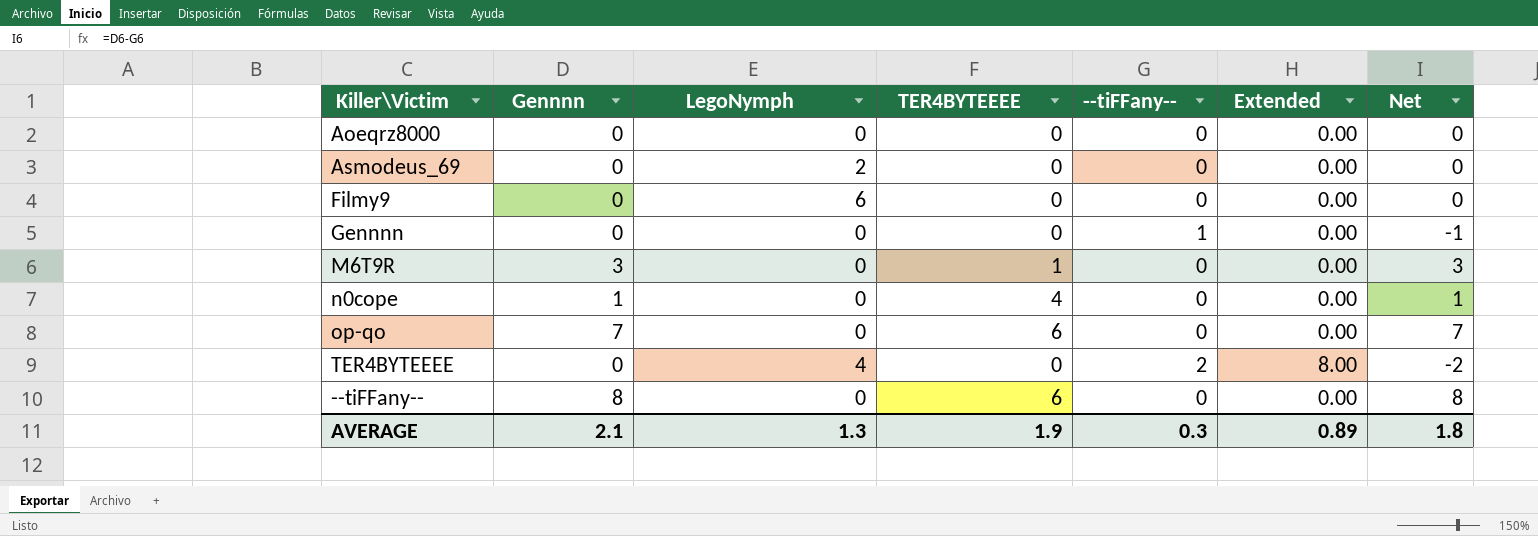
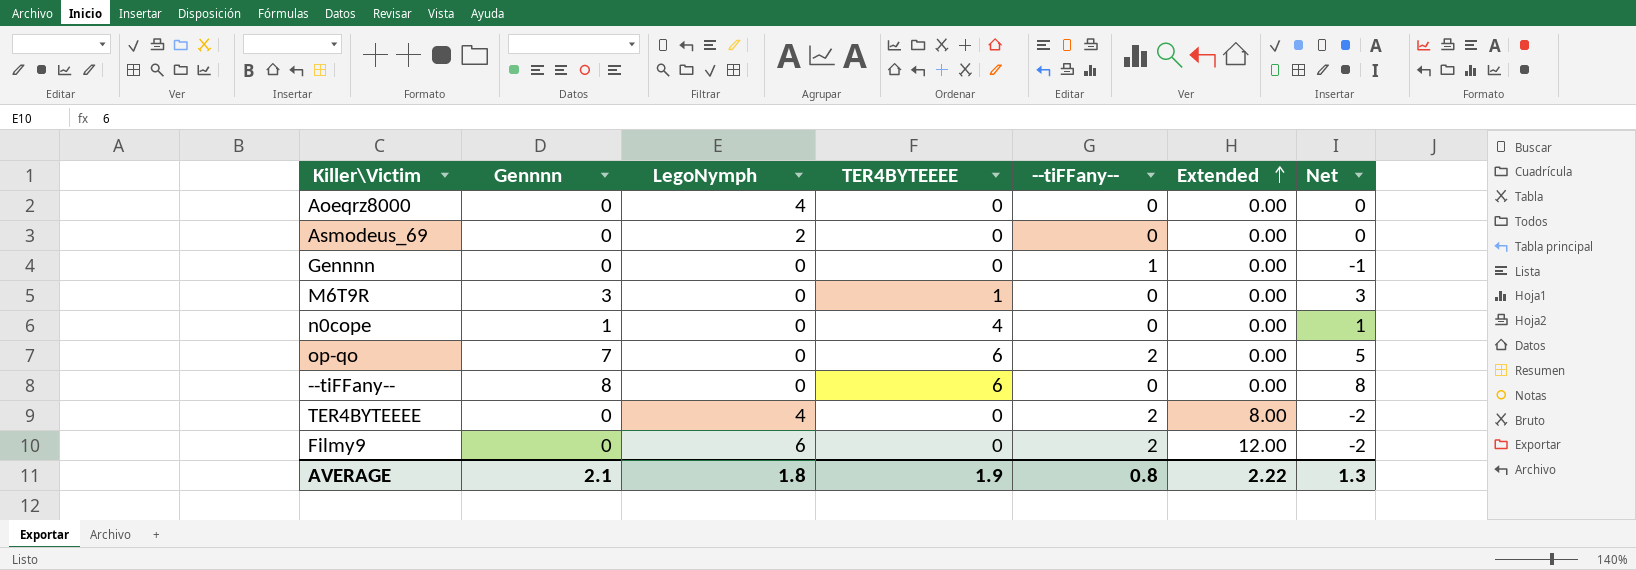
row order: none -> Extended ascending
Aoeqrz8000 | LegoNymph: 0 -> 4
op-qo | --tiFFany--: 0 -> 2
op-qo | Net: 7 -> 5
Filmy9 | --tiFFany--: 0 -> 2
Filmy9 | Extended: 0.00 -> 12.00
Filmy9 | Net: 0 -> -2
AVERAGE | LegoNymph: 1.3 -> 1.8
AVERAGE | --tiFFany--: 0.3 -> 0.8
AVERAGE | Extended: 0.89 -> 2.22
AVERAGE | Net: 1.8 -> 1.3

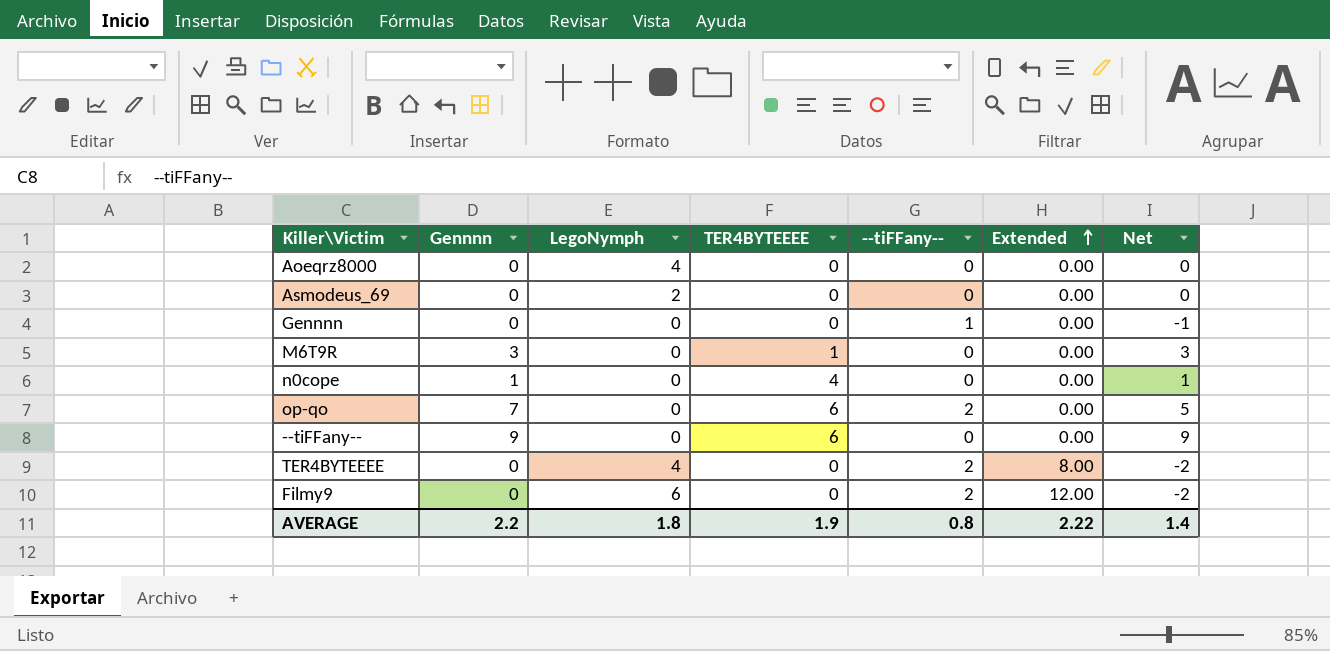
--tiFFany-- | Gennnn: 8 -> 9
--tiFFany-- | Net: 8 -> 9
AVERAGE | Gennnn: 2.1 -> 2.2
AVERAGE | Net: 1.3 -> 1.4

